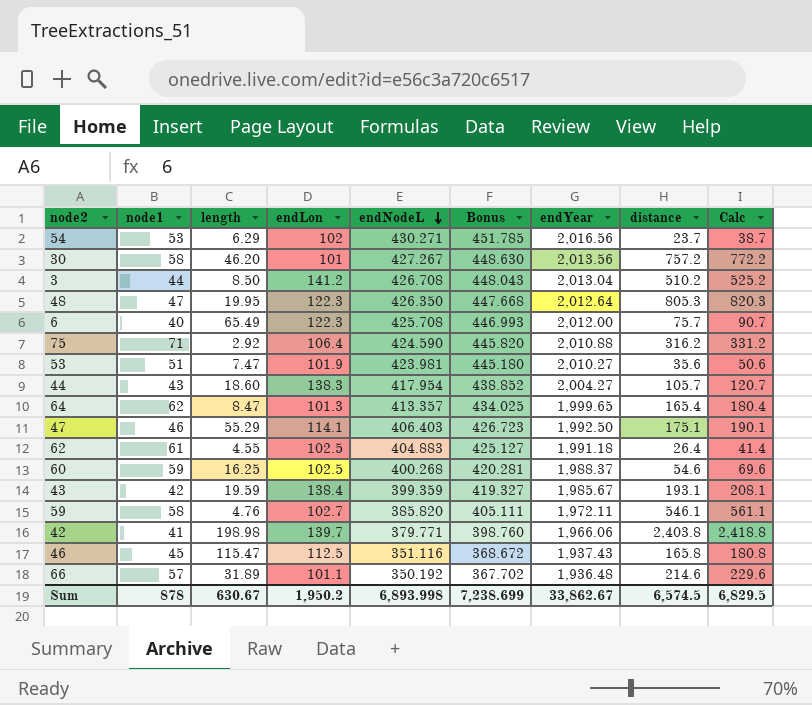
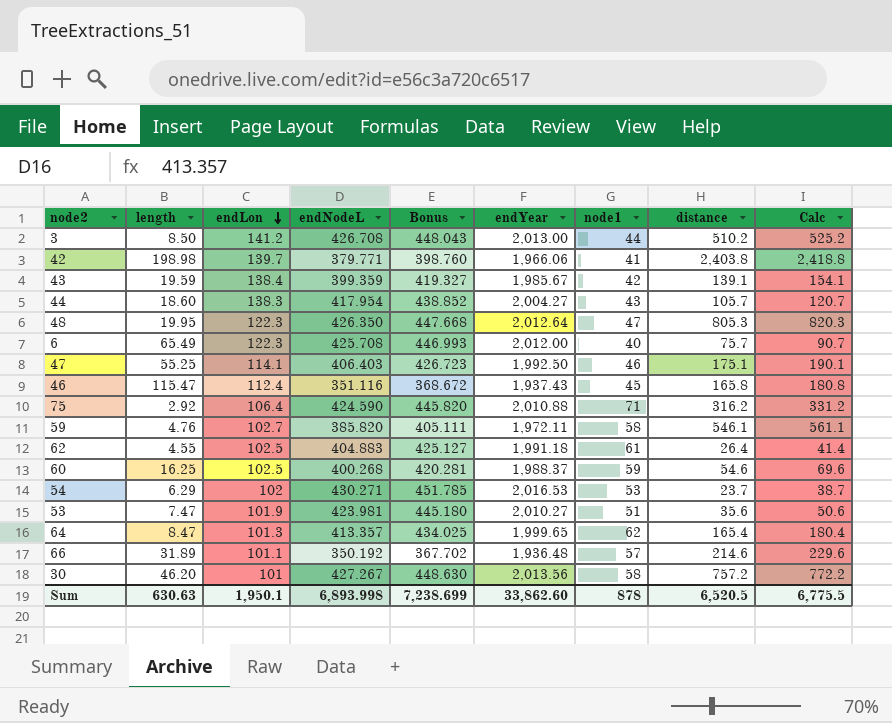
row order: endNodeL descending -> endLon descending
column node1 | position: 2 -> 7
3 | endYear: 2,013.04 -> 2,013.00
43 | distance: 193.1 -> 139.1
43 | Calc: 208.1 -> 154.1
47 | length: 55.29 -> 55.25
46 | endLon: 112.5 -> 112.4
54 | endYear: 2,016.56 -> 2,016.53
Sum | length: 630.67 -> 630.63
Sum | endLon: 1,950.2 -> 1,950.1
Sum | endYear: 33,862.67 -> 33,862.60
Sum | distance: 6,574.5 -> 6,520.5
Sum | Calc: 6,829.5 -> 6,775.5

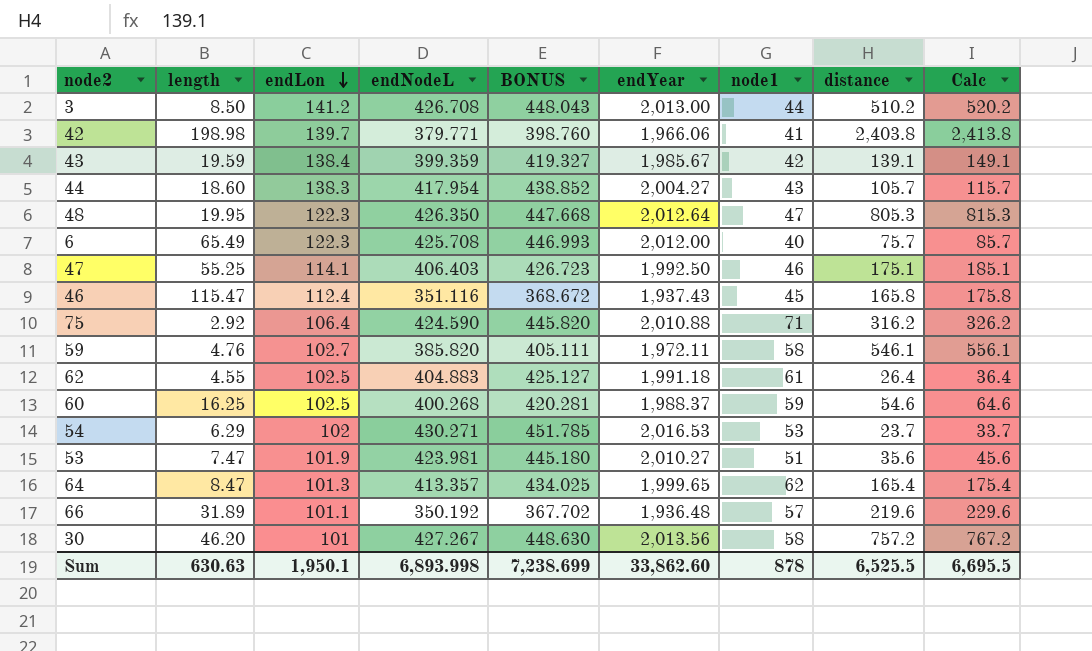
column name: Bonus -> BONUS
column Calc | formula: [distance] + 15 -> [distance] + 10
66 | distance: 214.6 -> 219.6
Sum | distance: 6,520.5 -> 6,525.5
Sum | Calc: 6,775.5 -> 6,695.5

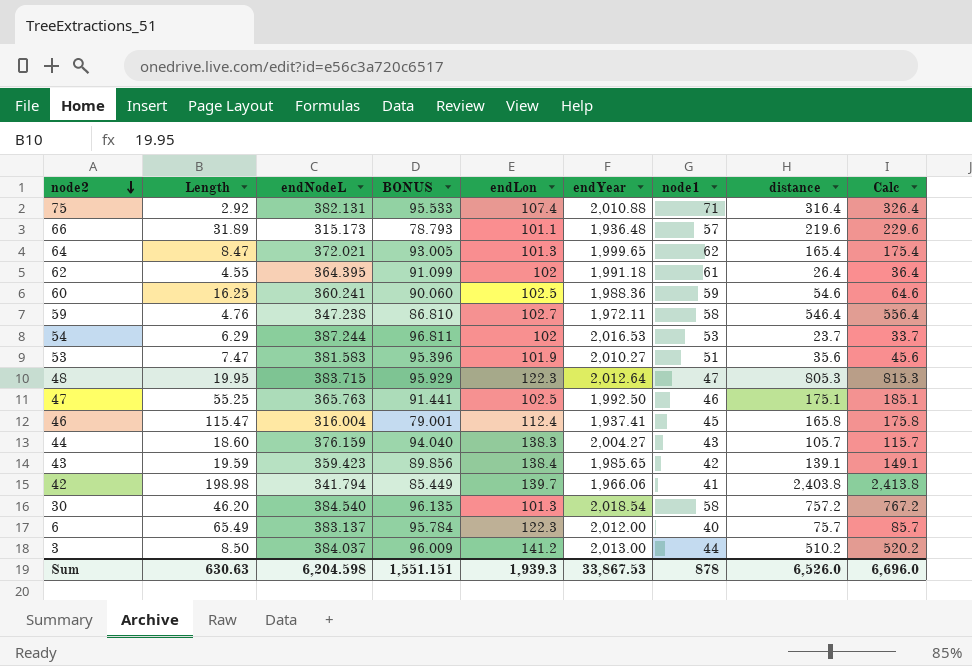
row order: endLon descending -> node2 descending
column name: length -> Length
column BONUS | formula: [endNodeL] * 1.05 -> [endNodeL] * 0.25
column endLon | position: 3 -> 5
75 | endNodeL: 424.590 -> 382.131
75 | endLon: 106.4 -> 107.4
75 | distance: 316.2 -> 316.4
75 | Calc: 326.2 -> 326.4
66 | endNodeL: 350.192 -> 315.173
64 | endNodeL: 413.357 -> 372.021
62 | endNodeL: 404.883 -> 364.395
62 | endLon: 102.5 -> 102
60 | endNodeL: 400.268 -> 360.241
60 | endYear: 1,988.37 -> 1,988.36
59 | endNodeL: 385.820 -> 347.238
59 | distance: 546.1 -> 546.4
59 | Calc: 556.1 -> 556.4
54 | endNodeL: 430.271 -> 387.244
53 | endNodeL: 423.981 -> 381.583
48 | endNodeL: 426.350 -> 383.715
47 | endNodeL: 406.403 -> 365.763
47 | endLon: 114.1 -> 102.5
46 | endNodeL: 351.116 -> 316.004
46 | endYear: 1,937.43 -> 1,937.41
44 | endNodeL: 417.954 -> 376.159
43 | endNodeL: 399.359 -> 359.423
43 | endYear: 1,985.67 -> 1,985.65
42 | endNodeL: 379.771 -> 341.794
30 | endNodeL: 427.267 -> 384.540
30 | endLon: 101 -> 101.3
30 | endYear: 2,013.56 -> 2,018.54
6 | endNodeL: 425.708 -> 383.137
3 | endNodeL: 426.708 -> 384.037
Sum | endNodeL: 6,893.998 -> 6,204.598
Sum | BONUS: 7,238.699 -> 1,551.151
Sum | endLon: 1,950.1 -> 1,939.3
Sum | endYear: 33,862.60 -> 33,867.53
Sum | distance: 6,525.5 -> 6,526.0
Sum | Calc: 6,695.5 -> 6,696.0

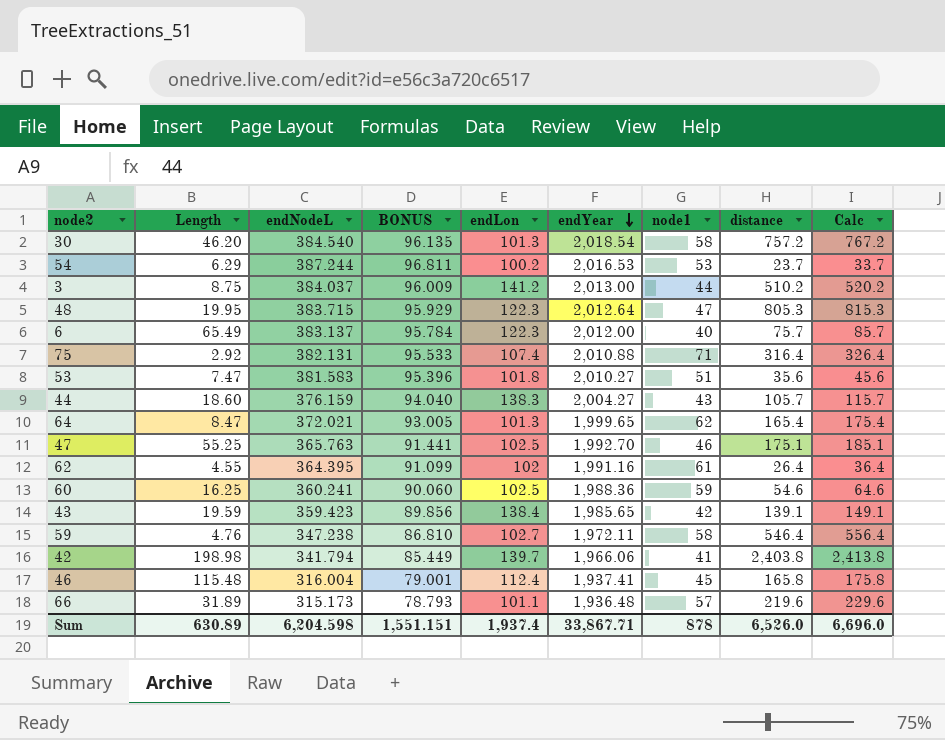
row order: node2 descending -> endYear descending
54 | endLon: 102 -> 100.2
3 | Length: 8.50 -> 8.75
53 | endLon: 101.9 -> 101.8
47 | endYear: 1,992.50 -> 1,992.70
62 | endYear: 1,991.18 -> 1,991.16
46 | Length: 115.47 -> 115.48
Sum | Length: 630.63 -> 630.89
Sum | endLon: 1,939.3 -> 1,937.4
Sum | endYear: 33,867.53 -> 33,867.71

